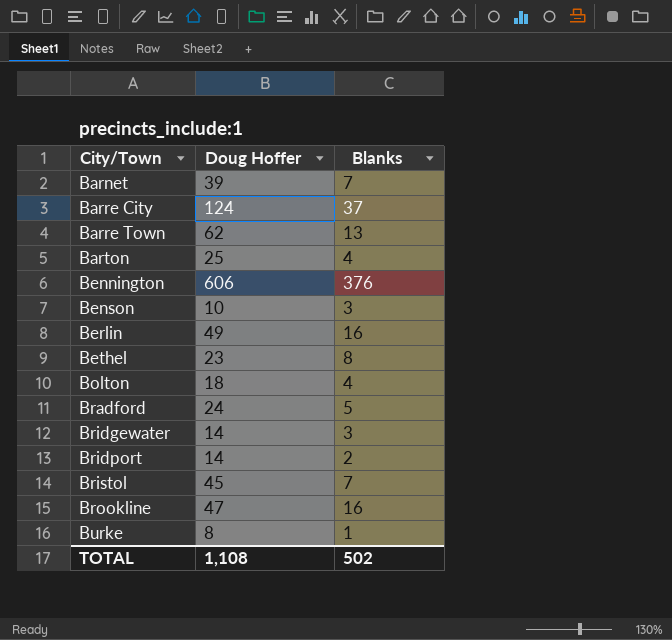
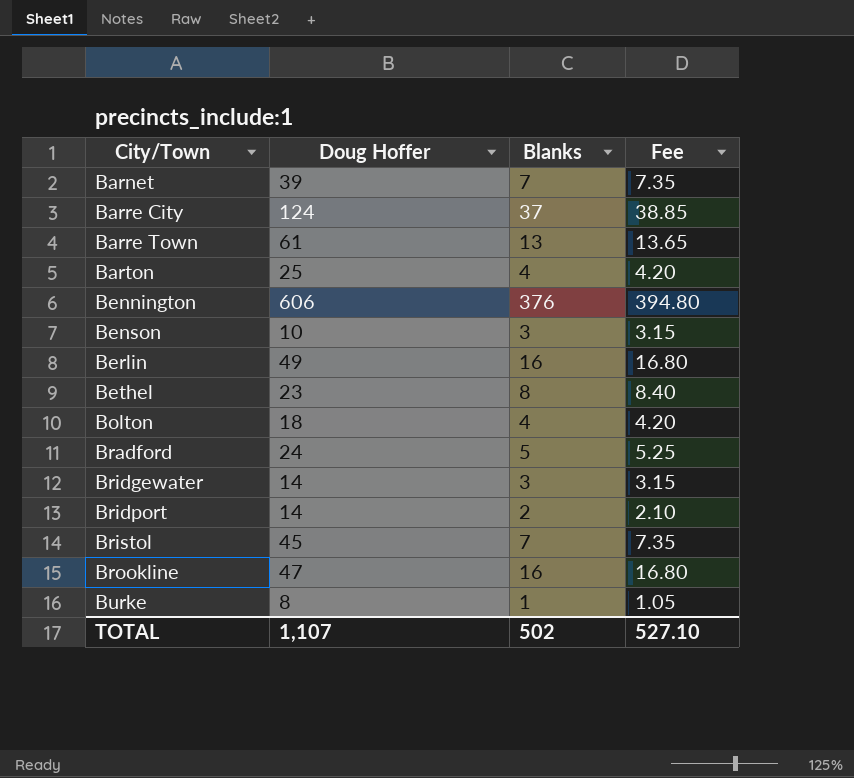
column Fee | formula: none -> [Blanks] * 1.05
Barre Town | Doug Hoffer: 62 -> 61
TOTAL | Doug Hoffer: 1,108 -> 1,107

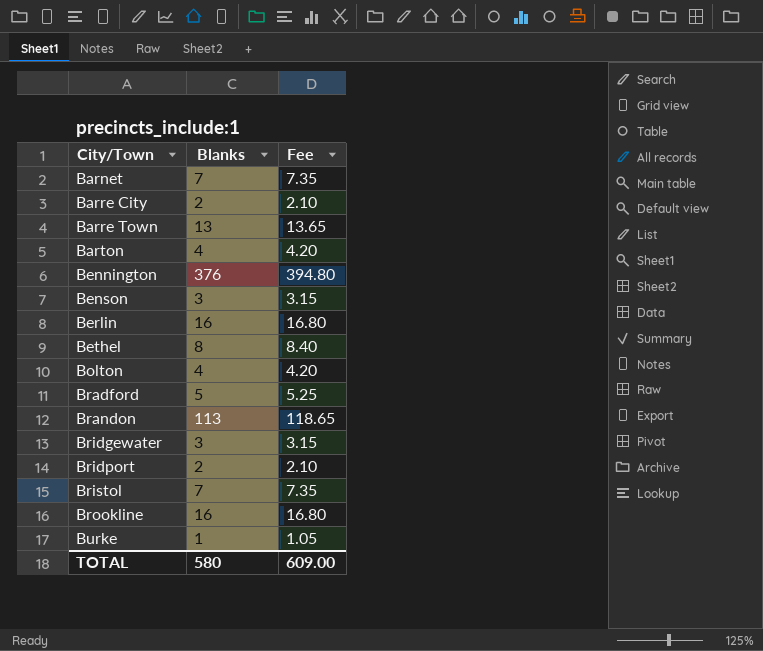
column Doug Hoffer | position: 2 -> none
Barre City | Blanks: 37 -> 2
Barre City | Fee: 38.85 -> 2.10
row Brandon: none -> 113 | 118.65
TOTAL | Blanks: 502 -> 580
TOTAL | Fee: 527.10 -> 609.00

